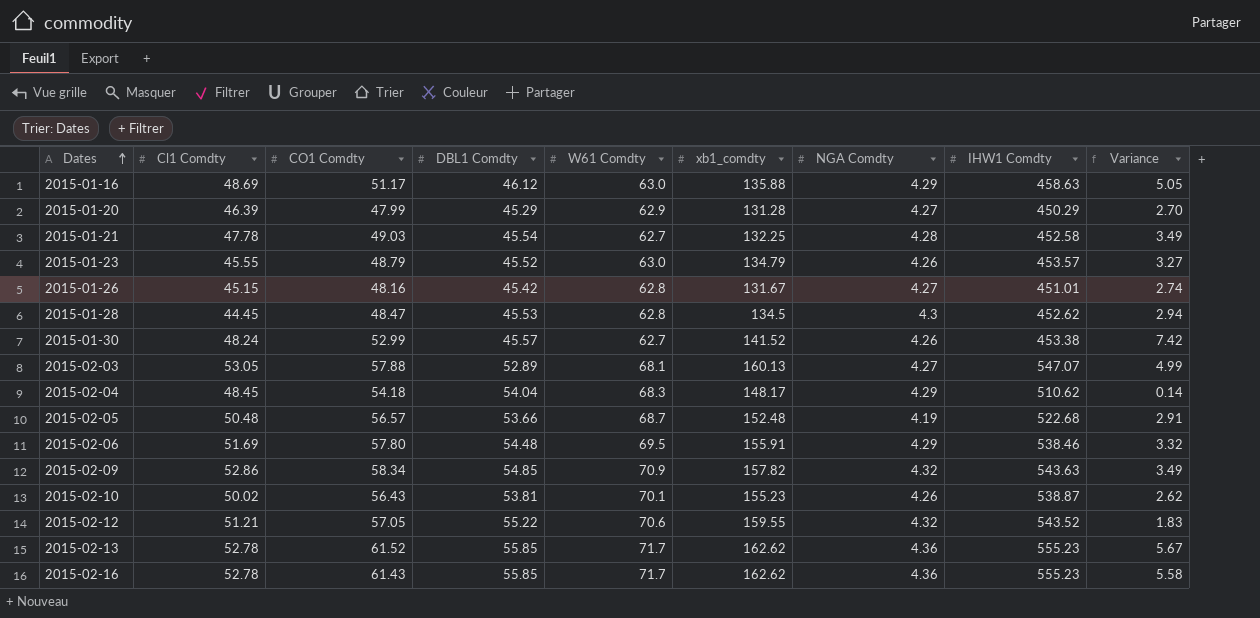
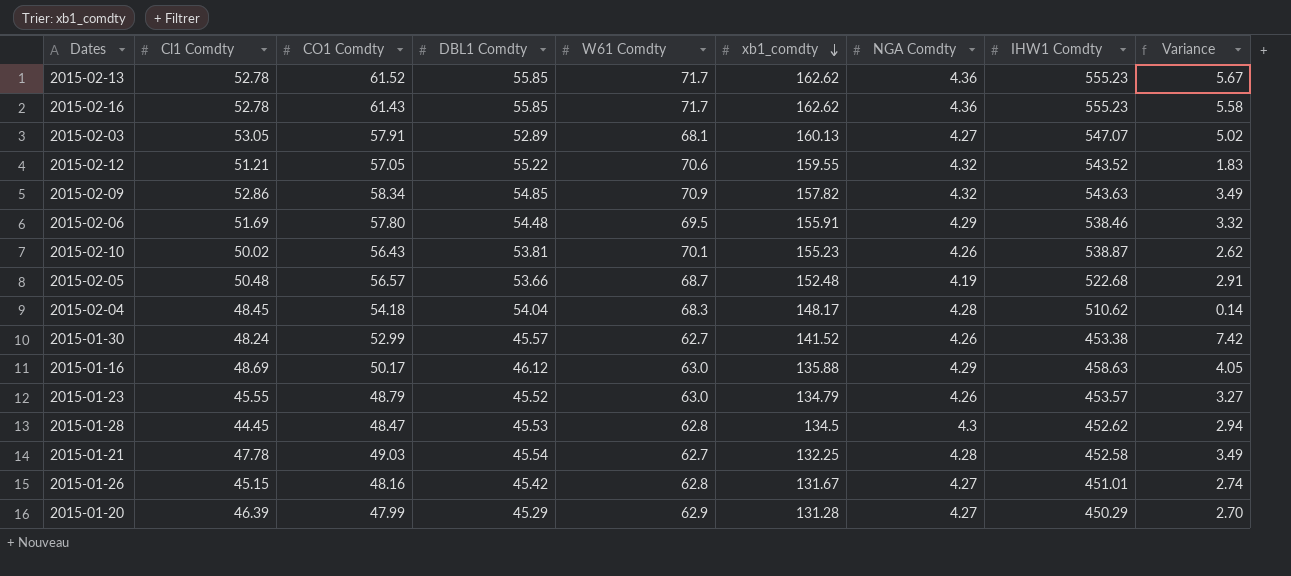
row order: Dates ascending -> xb1_comdty descending
2015-02-03 | CO1 Comdty: 57.88 -> 57.91
2015-02-03 | Variance: 4.99 -> 5.02
2015-02-04 | NGA Comdty: 4.29 -> 4.28
2015-01-16 | CO1 Comdty: 51.17 -> 50.17
2015-01-16 | Variance: 5.05 -> 4.05

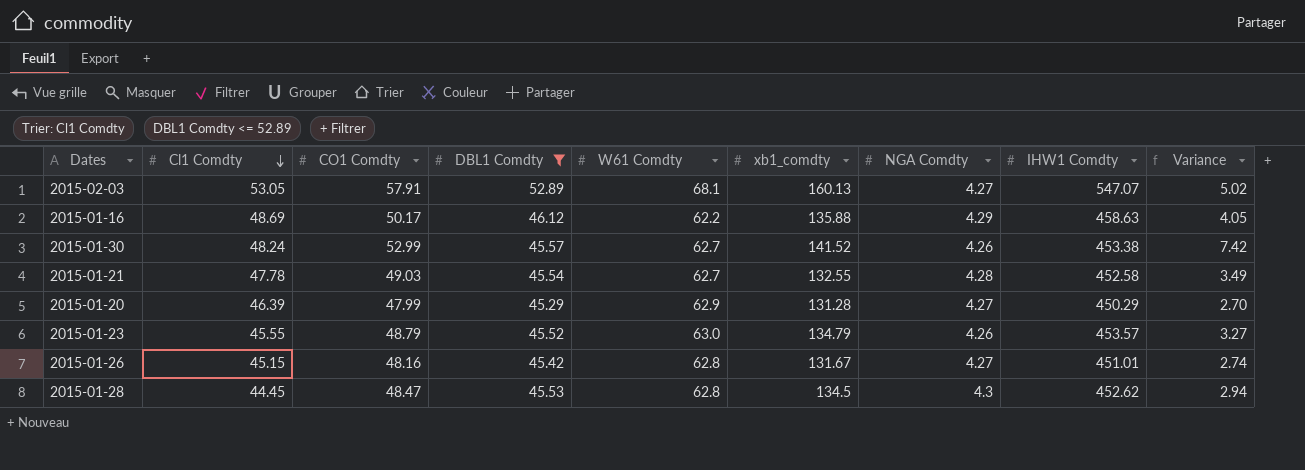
filter: none -> DBL1 Comdty <= 52.89
row order: xb1_comdty descending -> Cl1 Comdty descending
2015-01-16 | W61 Comdty: 63.0 -> 62.2
2015-01-21 | xb1_comdty: 132.25 -> 132.55

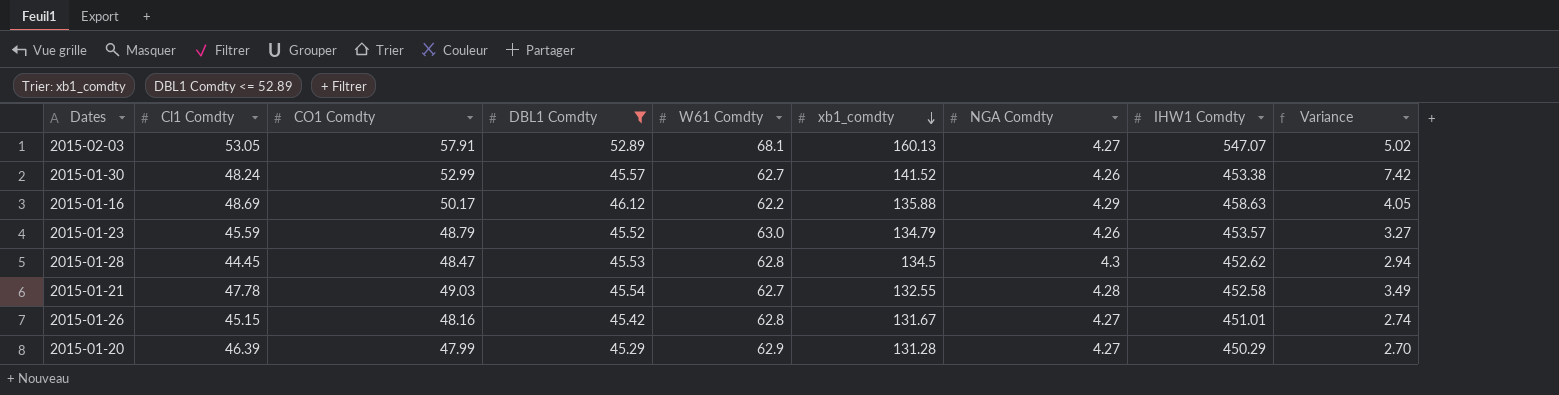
row order: Cl1 Comdty descending -> xb1_comdty descending
2015-01-23 | Cl1 Comdty: 45.55 -> 45.59

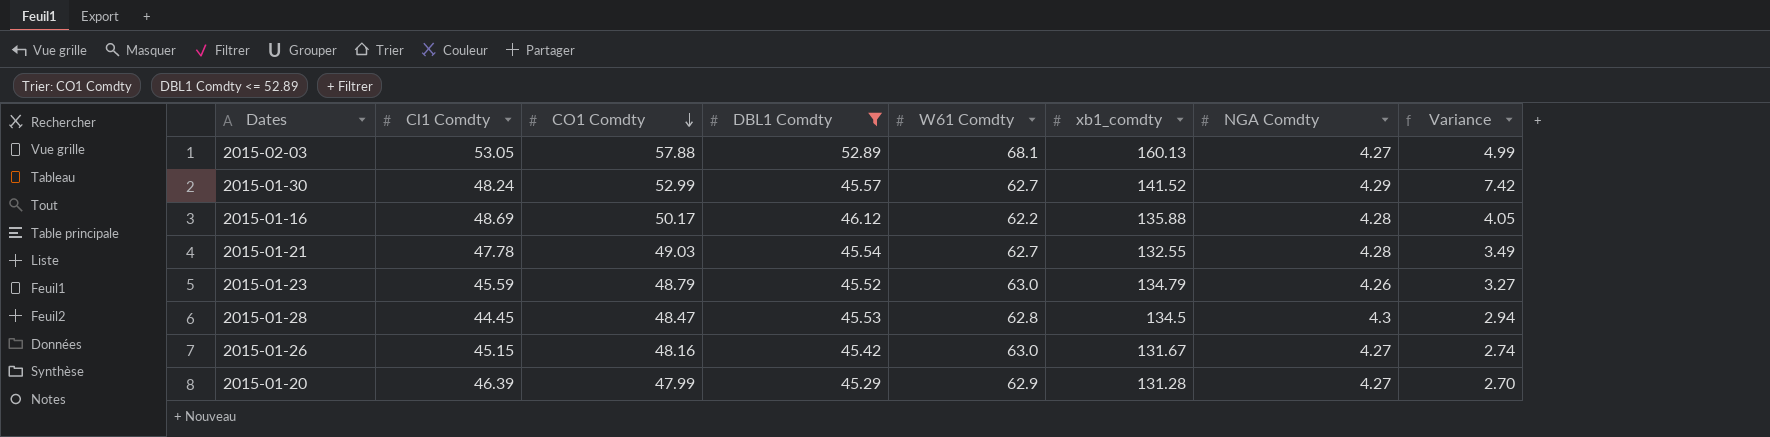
row order: xb1_comdty descending -> CO1 Comdty descending
column IHW1 Comdty | position: 8 -> none
2015-02-03 | CO1 Comdty: 57.91 -> 57.88
2015-02-03 | Variance: 5.02 -> 4.99
2015-01-30 | NGA Comdty: 4.26 -> 4.29
2015-01-16 | NGA Comdty: 4.29 -> 4.28
2015-01-26 | W61 Comdty: 62.8 -> 63.0

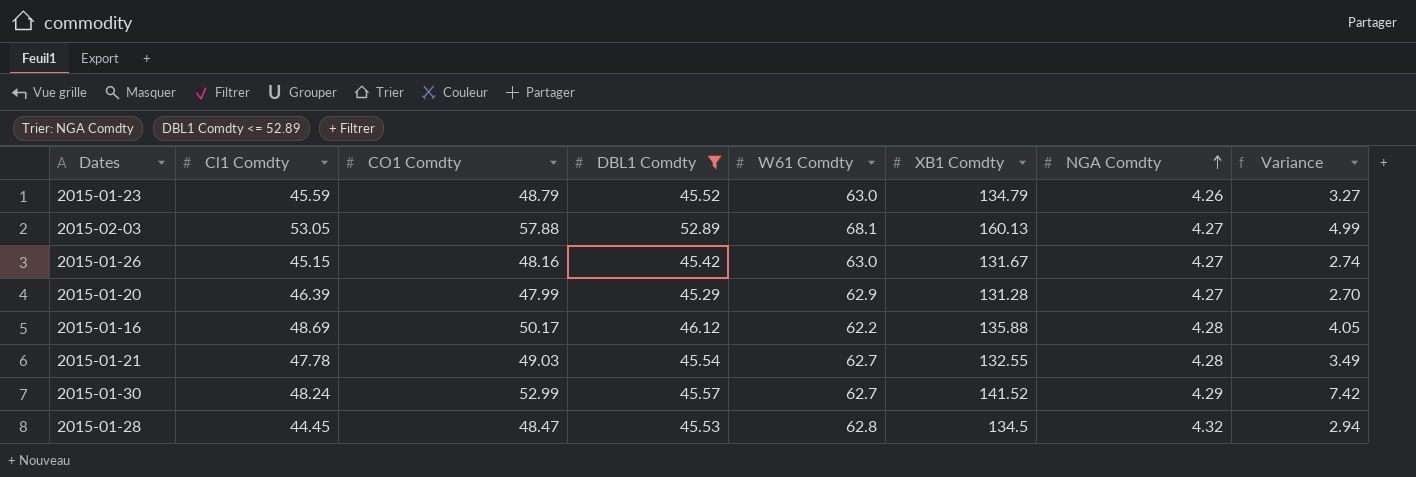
row order: CO1 Comdty descending -> NGA Comdty ascending
column name: xb1_comdty -> XB1 Comdty
2015-01-28 | NGA Comdty: 4.3 -> 4.32

